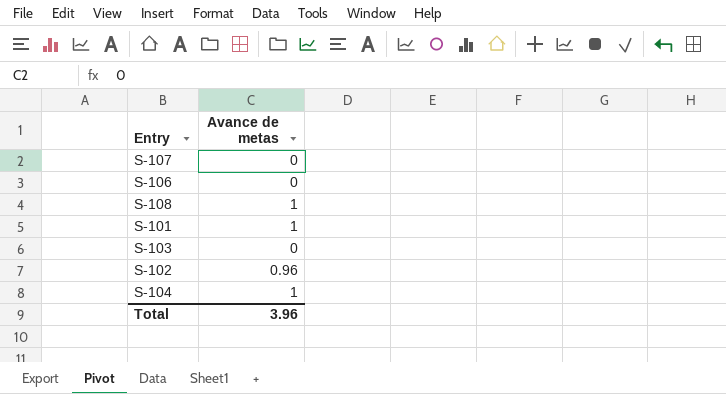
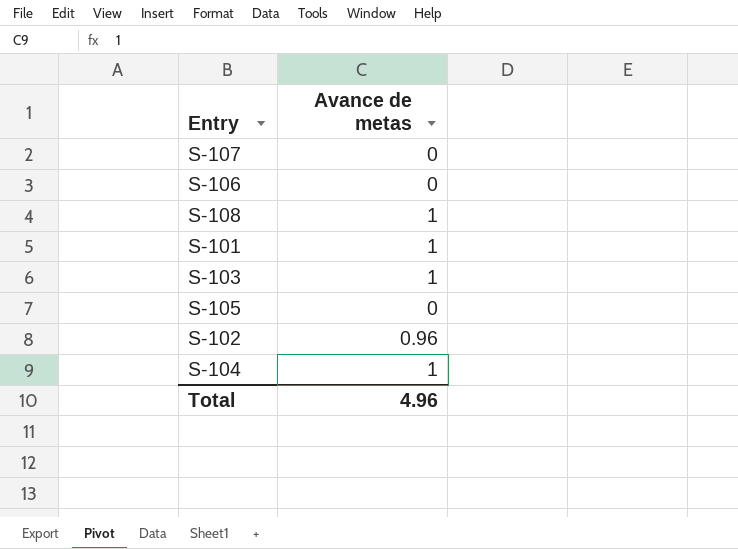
S-103 | Avance de metas: 0 -> 1
row S-105: none -> 0
Total | Avance de metas: 3.96 -> 4.96

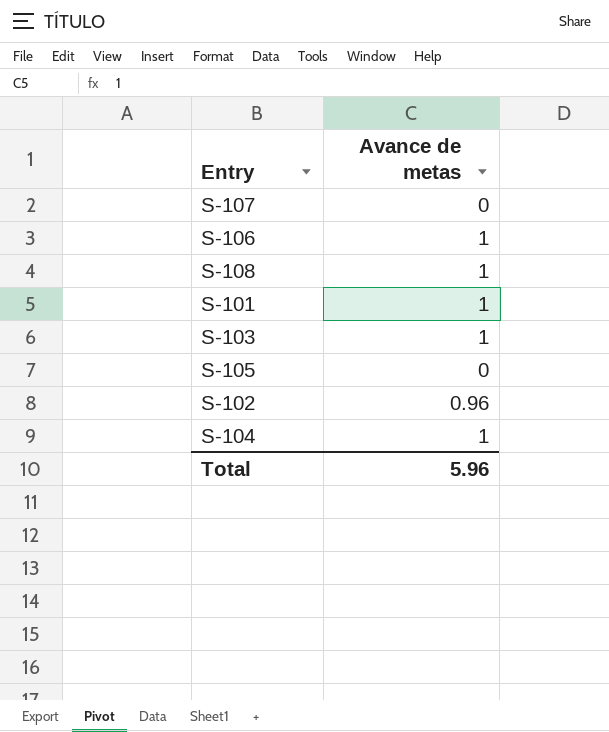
S-106 | Avance de metas: 0 -> 1
Total | Avance de metas: 4.96 -> 5.96

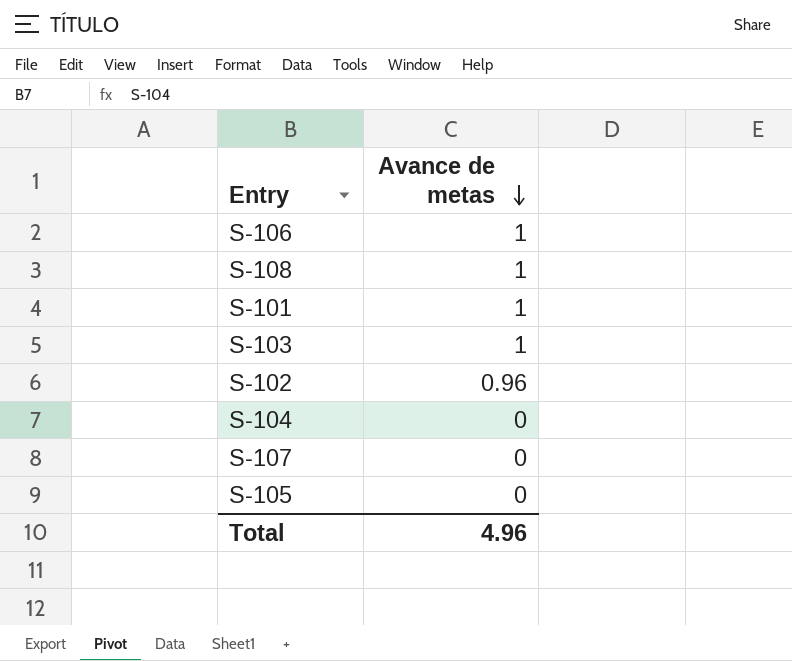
row order: none -> Avance de metas descending
S-104 | Avance de metas: 1 -> 0
Total | Avance de metas: 5.96 -> 4.96

